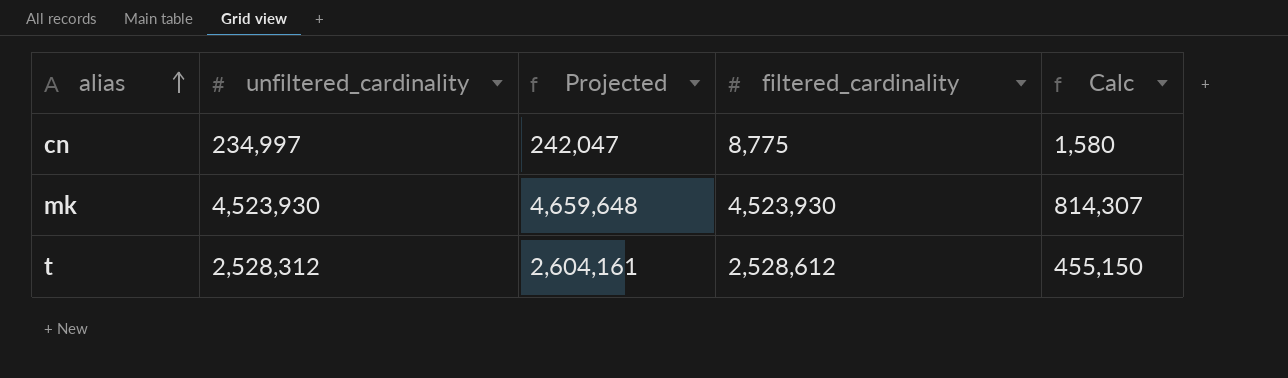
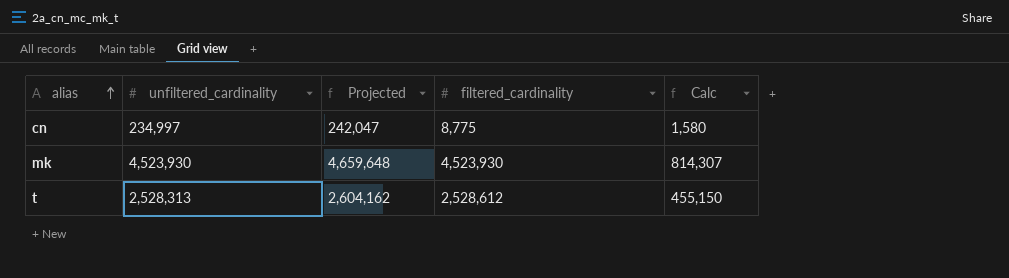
t | unfiltered_cardinality: 2,528,312 -> 2,528,313
t | Projected: 2,604,161 -> 2,604,162

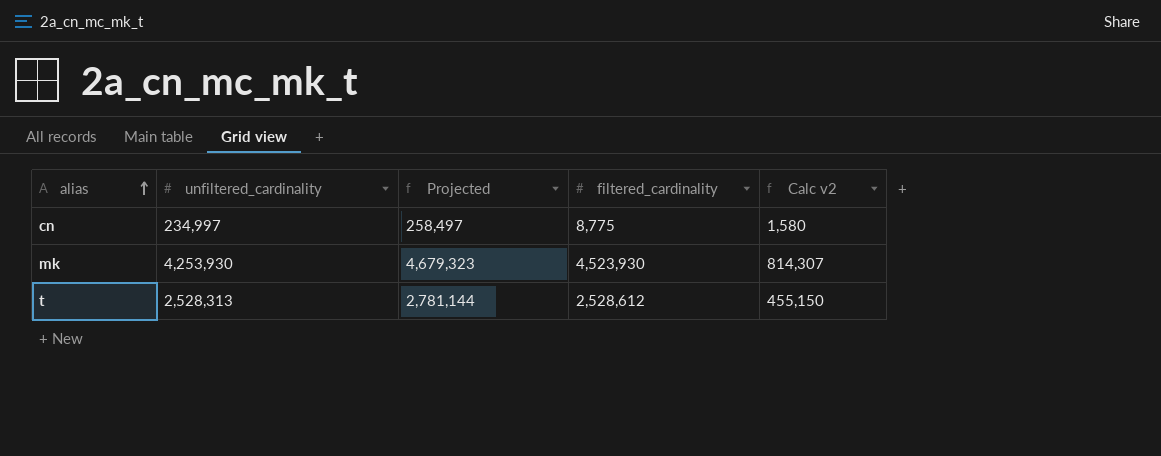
column Projected | formula: [unfiltered_cardinality] * 1.03 -> [unfiltered_cardinality] * 1.1
column name: Calc -> Calc v2
mk | unfiltered_cardinality: 4,523,930 -> 4,253,930

